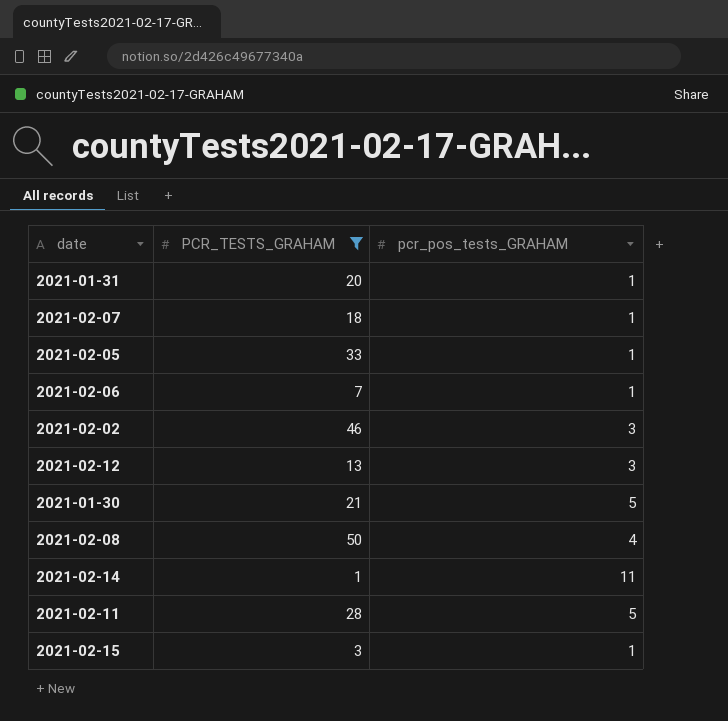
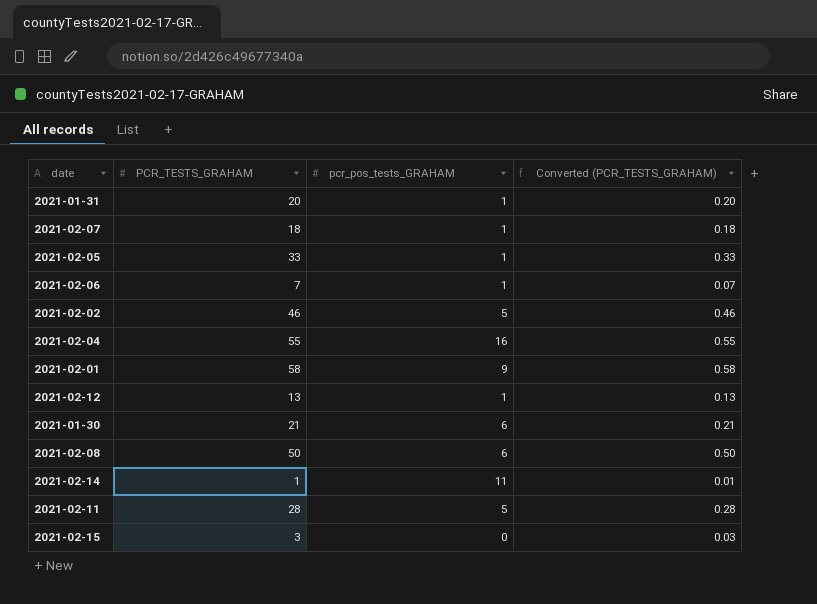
filter: PCR_TESTS_GRAHAM <= 50 -> none
column Converted (PCR_TESTS_GRAHAM) | formula: none -> [PCR_TESTS_GRAHAM] * 0.01
2021-02-02 | pcr_pos_tests_GRAHAM: 3 -> 5
2021-02-12 | pcr_pos_tests_GRAHAM: 3 -> 1
2021-01-30 | pcr_pos_tests_GRAHAM: 5 -> 6
2021-02-08 | pcr_pos_tests_GRAHAM: 4 -> 6
2021-02-15 | pcr_pos_tests_GRAHAM: 1 -> 0

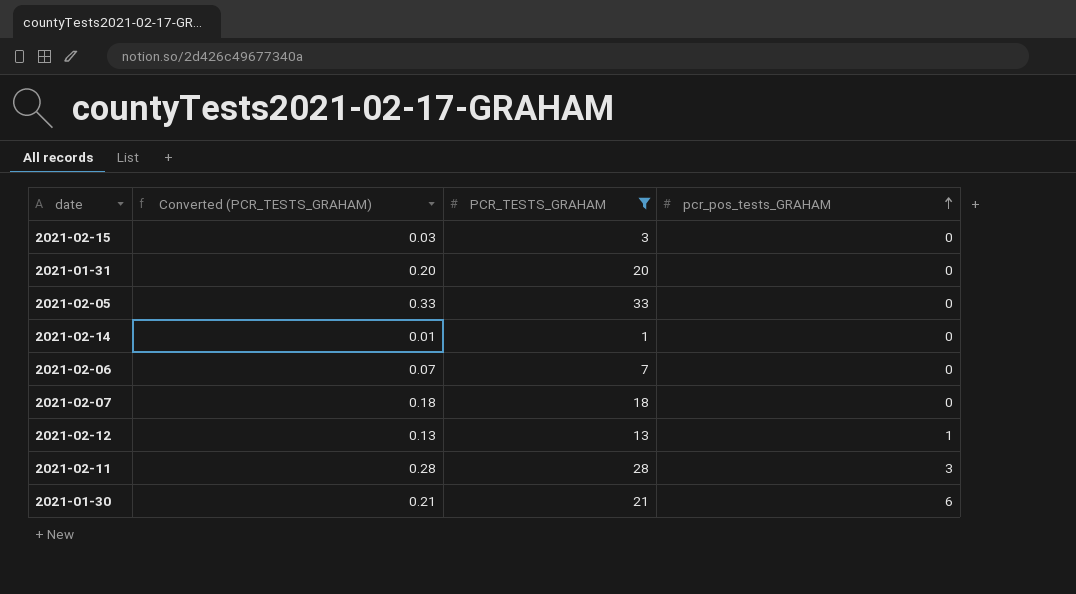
filter: none -> PCR_TESTS_GRAHAM <= 33
row order: none -> pcr_pos_tests_GRAHAM ascending
column Converted (PCR_TESTS_GRAHAM) | position: 4 -> 2
2021-01-31 | pcr_pos_tests_GRAHAM: 1 -> 0
2021-02-05 | pcr_pos_tests_GRAHAM: 1 -> 0
2021-02-14 | pcr_pos_tests_GRAHAM: 11 -> 0
2021-02-06 | pcr_pos_tests_GRAHAM: 1 -> 0
2021-02-07 | pcr_pos_tests_GRAHAM: 1 -> 0
2021-02-11 | pcr_pos_tests_GRAHAM: 5 -> 3

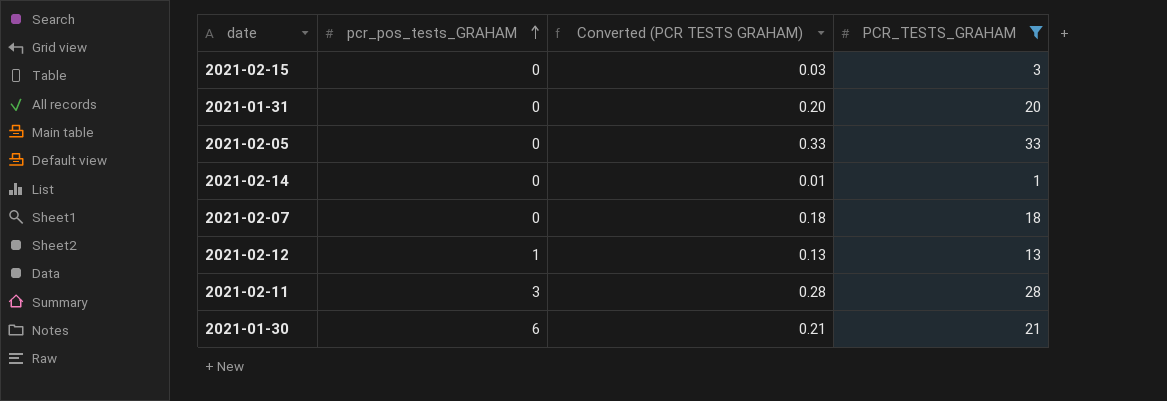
column pcr_pos_tests_GRAHAM | position: 4 -> 2
column name: Converted (PCR_TESTS_GRAHAM) -> Converted (PCR TESTS GRAHAM)
row 2021-02-06: 0.07 | 7 | 0 -> none

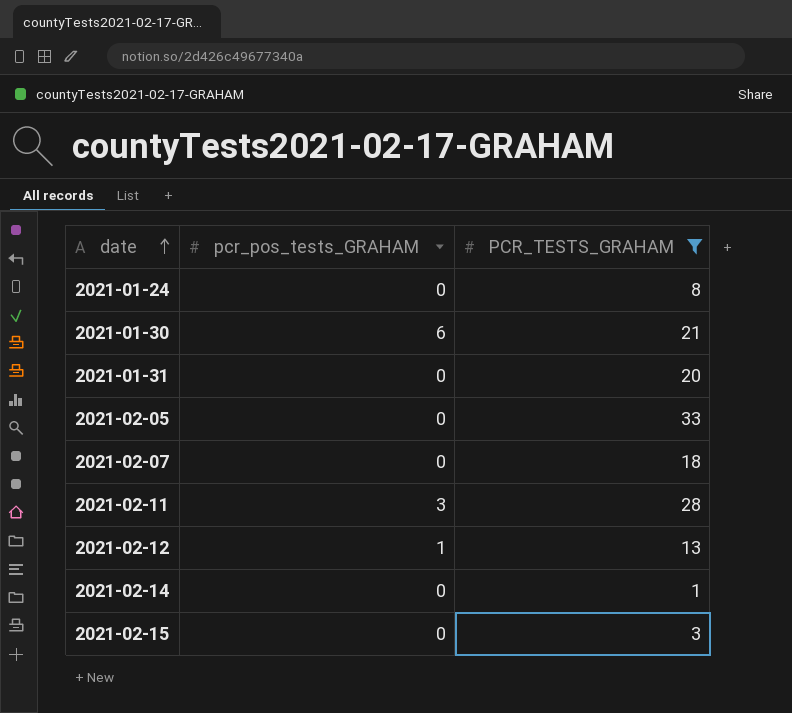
row order: pcr_pos_tests_GRAHAM ascending -> date ascending
column Converted (PCR TESTS GRAHAM) | formula: [PCR_TESTS_GRAHAM] * 0.01 -> none
row 2021-01-24: none -> 0 | 8

